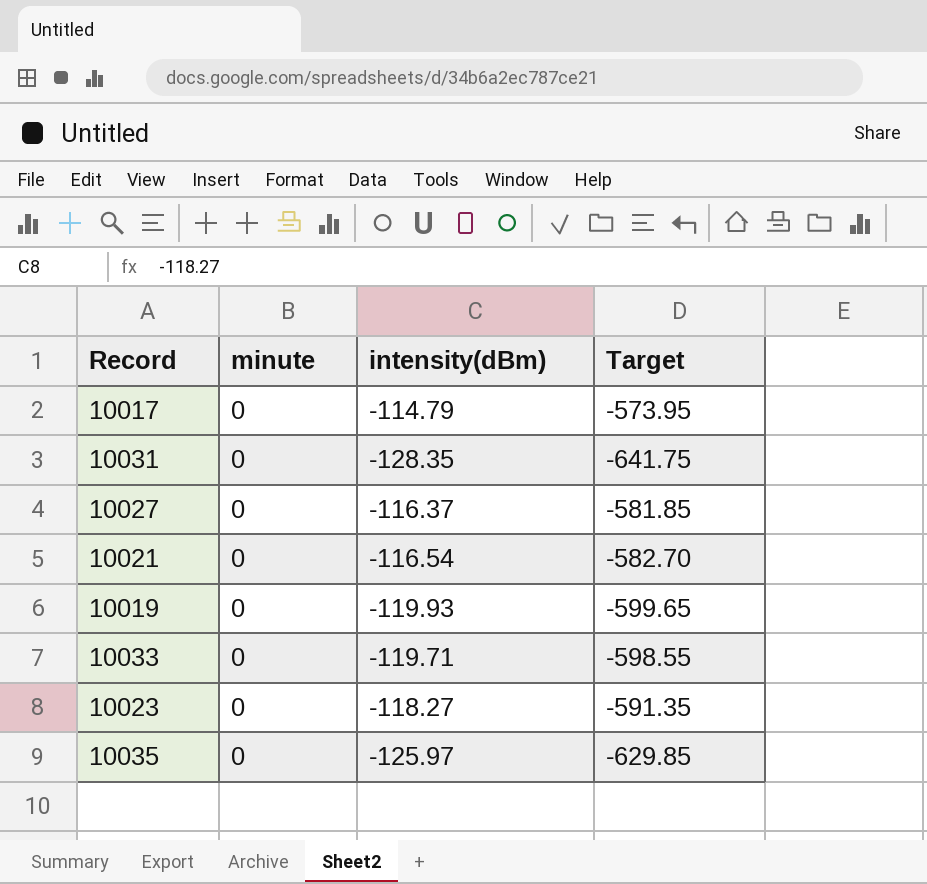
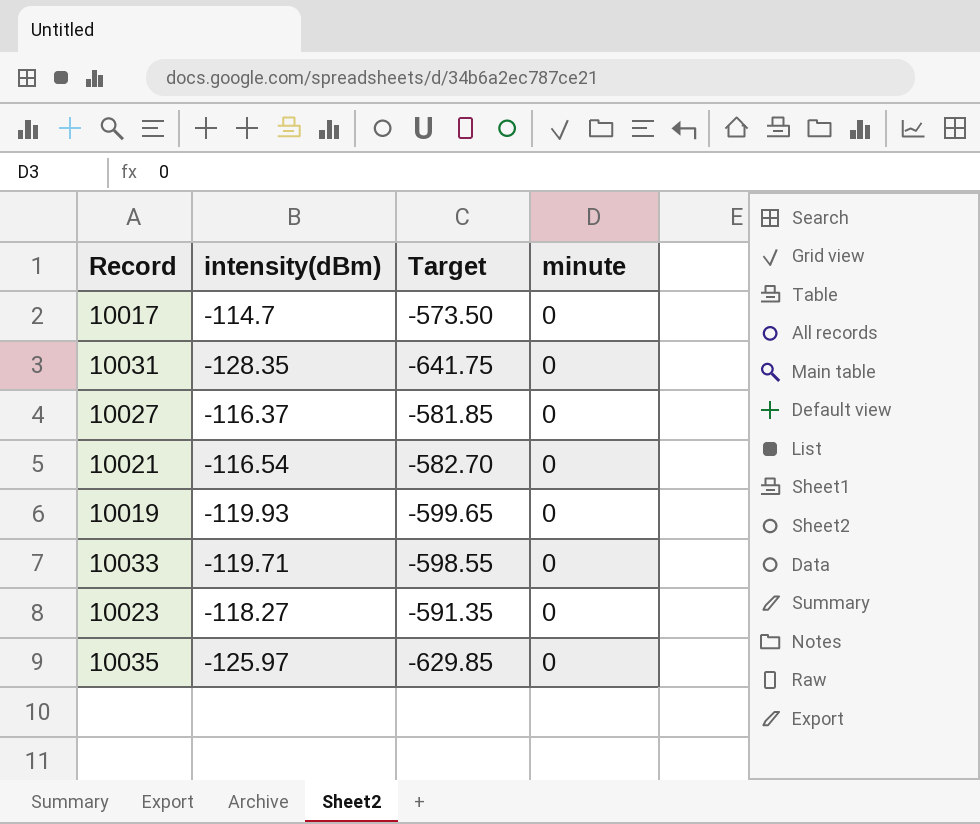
column minute | position: 2 -> 4
10017 | intensity(dBm): -114.79 -> -114.7
10017 | Target: -573.95 -> -573.50

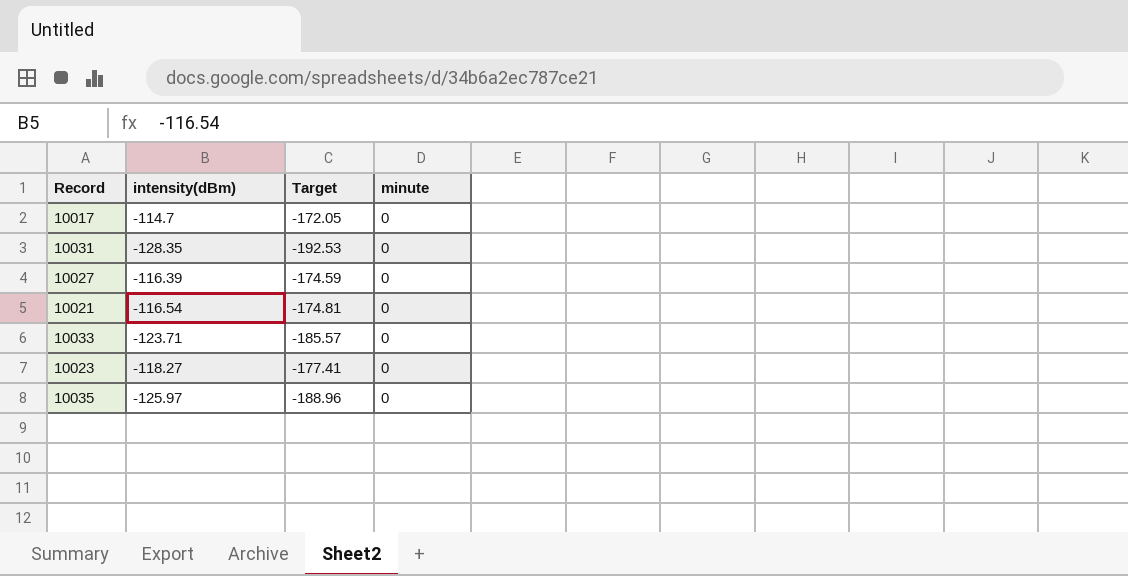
column Target | formula: [intensity(dBm)] * 5 -> [intensity(dBm)] * 1.5
row 10019: -119.93 | -599.65 | 0 -> none
10027 | intensity(dBm): -116.37 -> -116.39
10033 | intensity(dBm): -119.71 -> -123.71

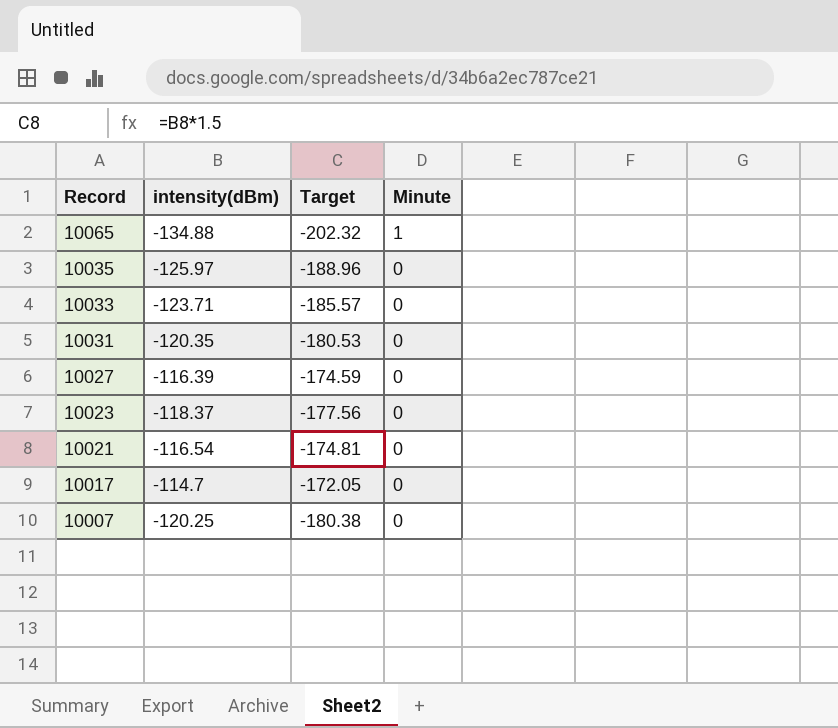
row order: none -> Record descending
column name: minute -> Minute
row 10065: none -> -134.88 | -202.32 | 1
10031 | intensity(dBm): -128.35 -> -120.35
10031 | Target: -192.53 -> -180.53
10023 | intensity(dBm): -118.27 -> -118.37
10023 | Target: -177.41 -> -177.56
row 10007: none -> -120.25 | -180.38 | 0

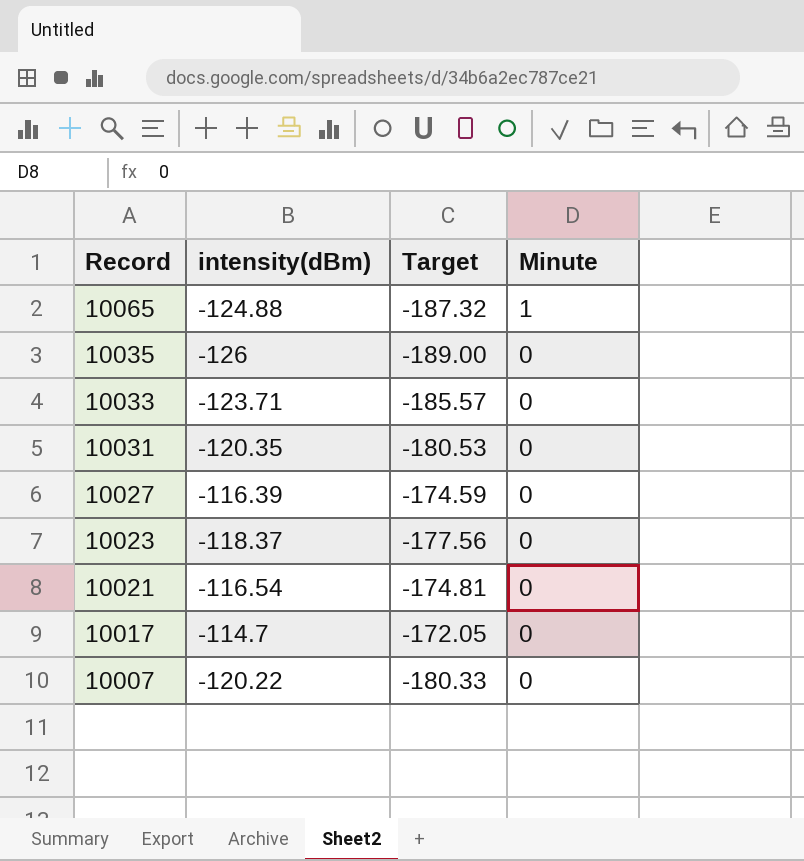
10065 | intensity(dBm): -134.88 -> -124.88
10065 | Target: -202.32 -> -187.32
10035 | intensity(dBm): -125.97 -> -126
10035 | Target: -188.96 -> -189.00
10007 | intensity(dBm): -120.25 -> -120.22
10007 | Target: -180.38 -> -180.33

